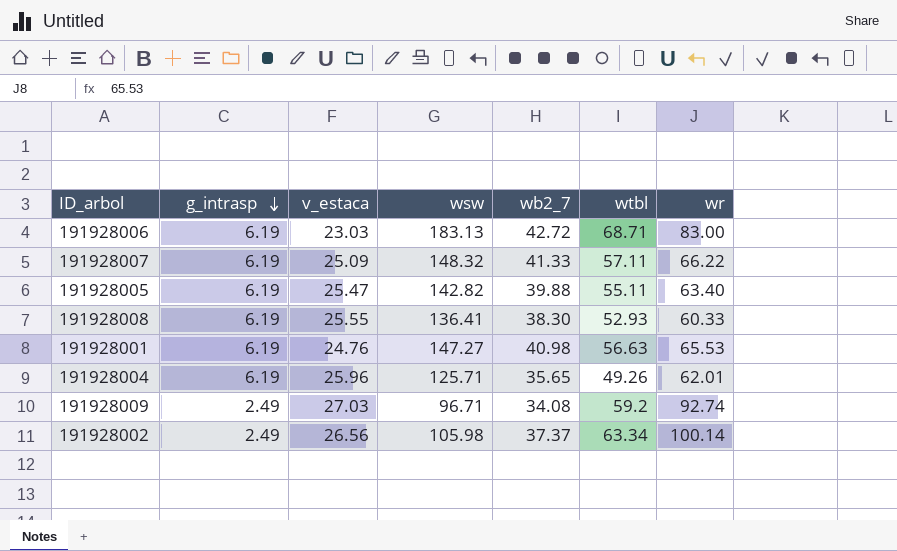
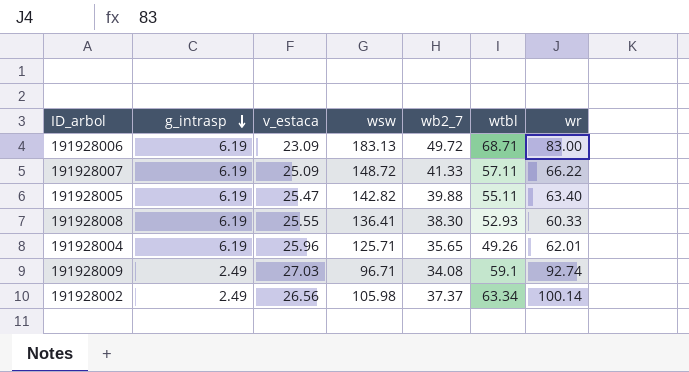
row 191928001: 6.19 | 24.76 | 147.27 | 40.98 | 56.63 | 65.53 -> none
191928006 | v_estaca: 23.03 -> 23.09
191928006 | wb2_7: 42.72 -> 49.72
191928007 | wsw: 148.32 -> 148.72
191928009 | wtbl: 59.2 -> 59.1

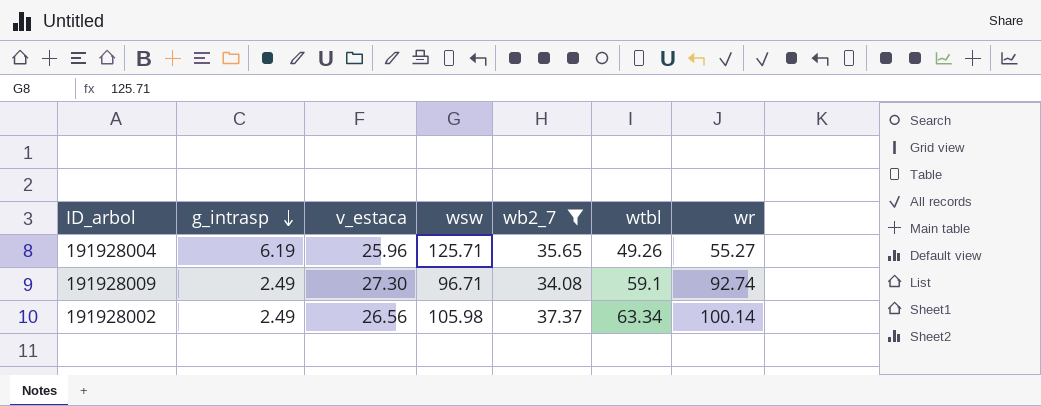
filter: none -> wb2_7 <= 37.37
191928004 | wr: 62.01 -> 55.27
191928009 | v_estaca: 27.03 -> 27.30

